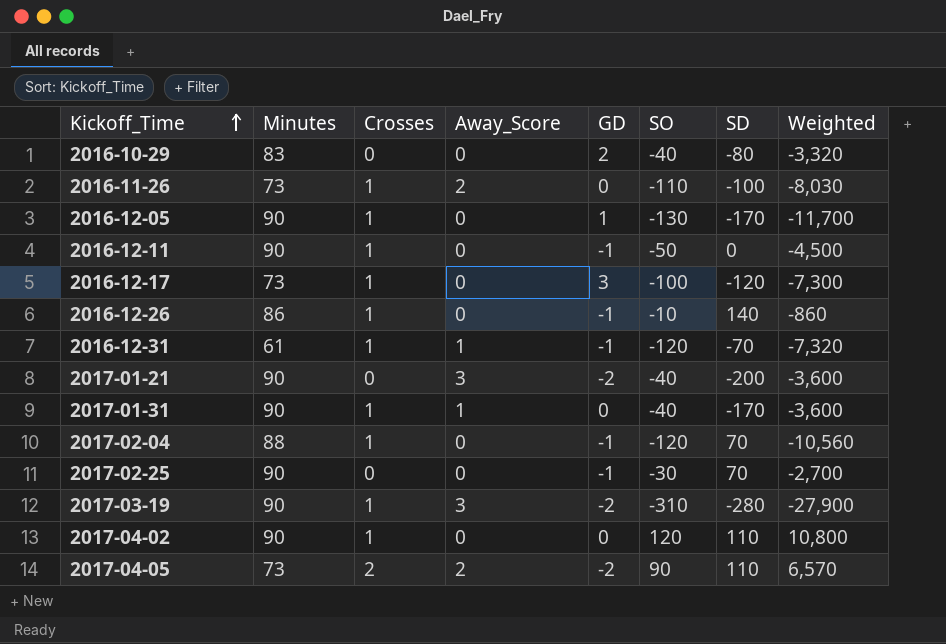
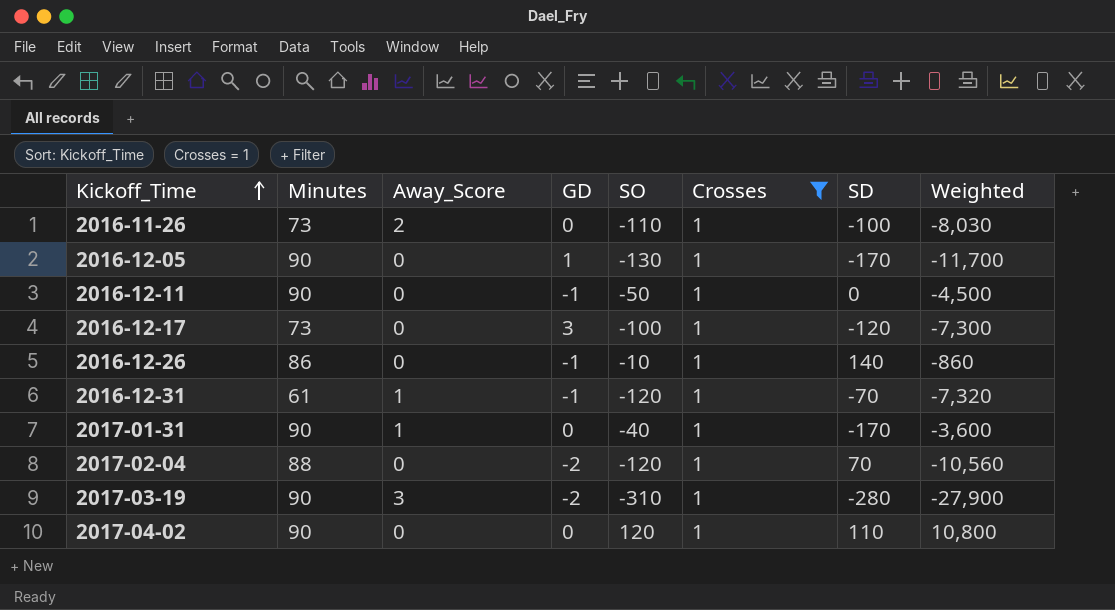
filter: none -> Crosses = 1
column Crosses | position: 3 -> 6
2017-02-04 | GD: -1 -> -2

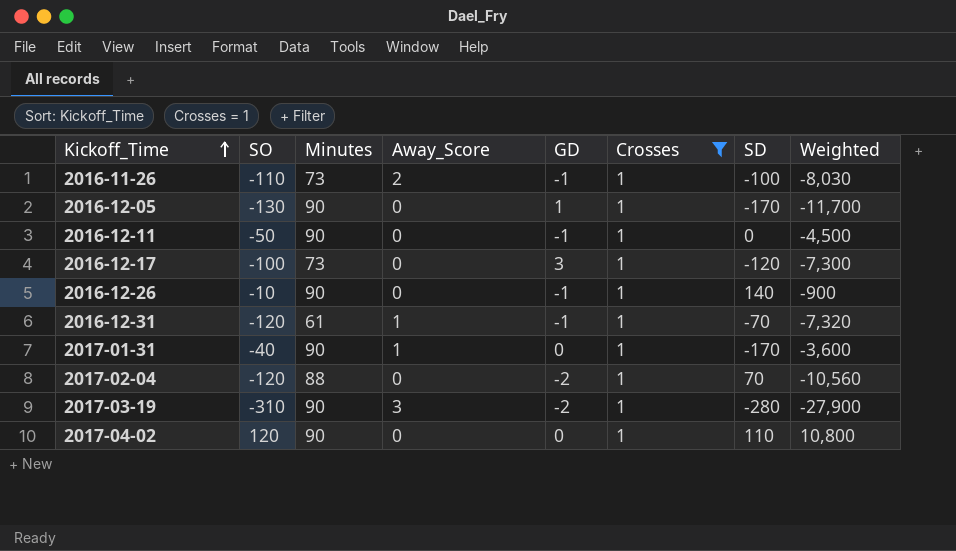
column SO | position: 5 -> 2
2016-11-26 | GD: 0 -> -1
2016-12-26 | Minutes: 86 -> 90
2016-12-26 | Weighted: -860 -> -900

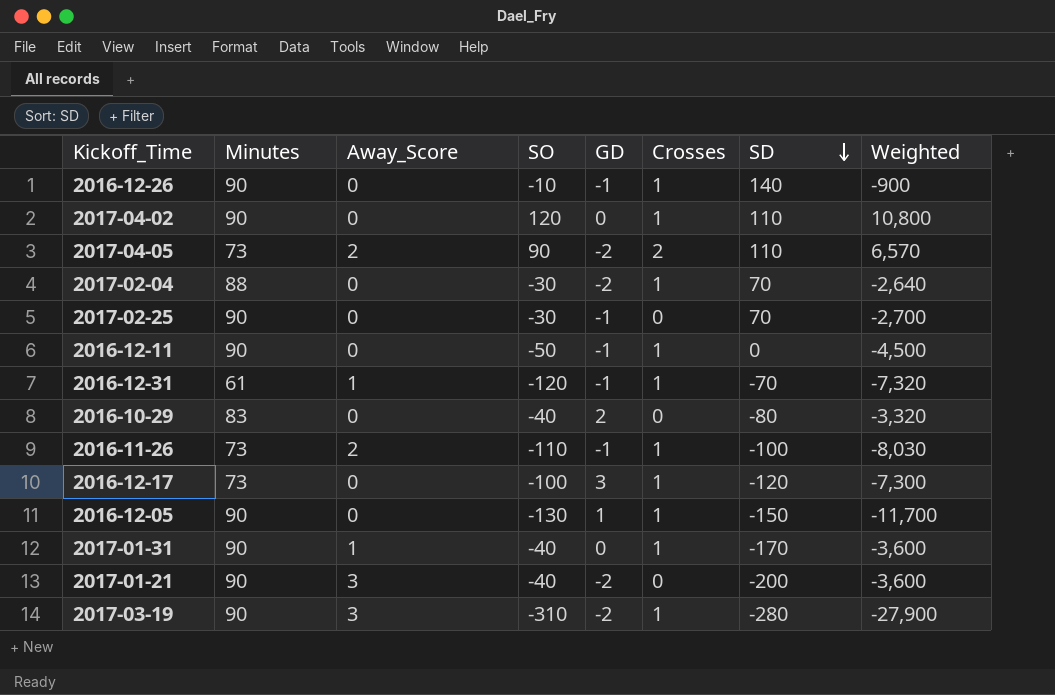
filter: Crosses = 1 -> none
row order: Kickoff_Time ascending -> SD descending
column SO | position: 2 -> 4
2017-02-04 | SO: -120 -> -30
2017-02-04 | Weighted: -10,560 -> -2,640
2016-12-05 | SD: -170 -> -150

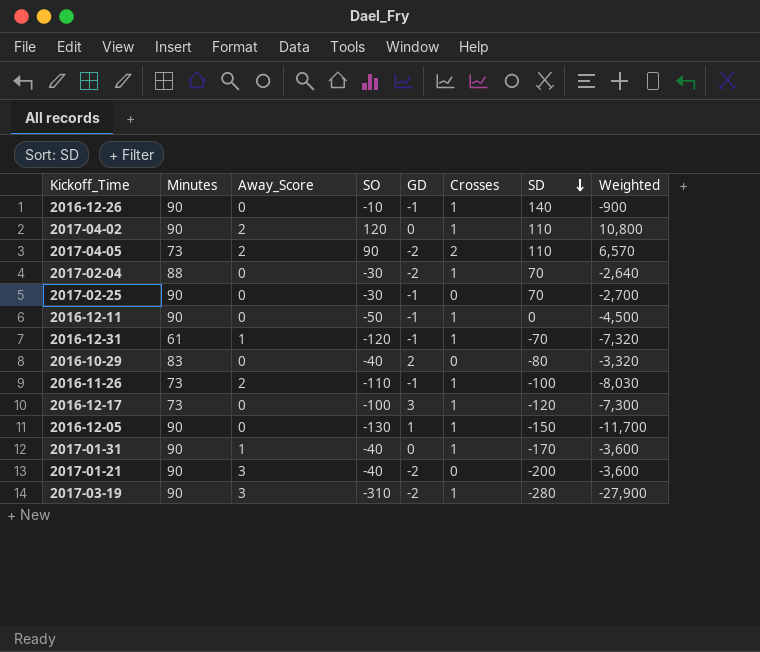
2017-04-02 | Away_Score: 0 -> 2

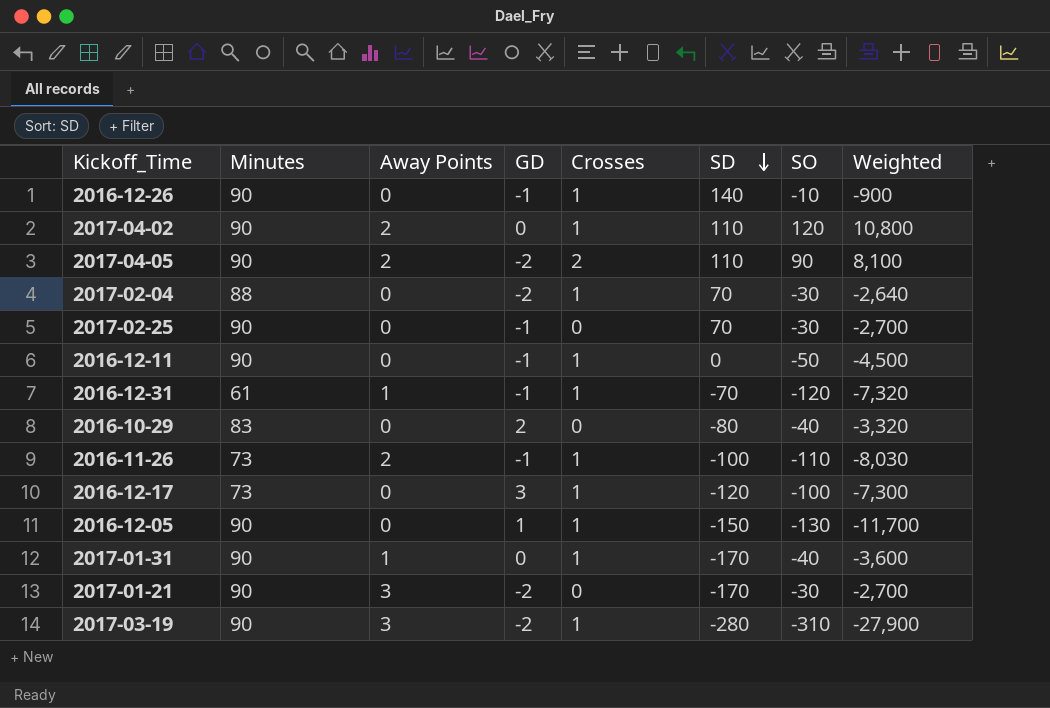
column name: Away_Score -> Away Points
column SO | position: 4 -> 7
2017-04-05 | Minutes: 73 -> 90
2017-04-05 | Weighted: 6,570 -> 8,100
2017-01-21 | SD: -200 -> -170
2017-01-21 | SO: -40 -> -30
2017-01-21 | Weighted: -3,600 -> -2,700

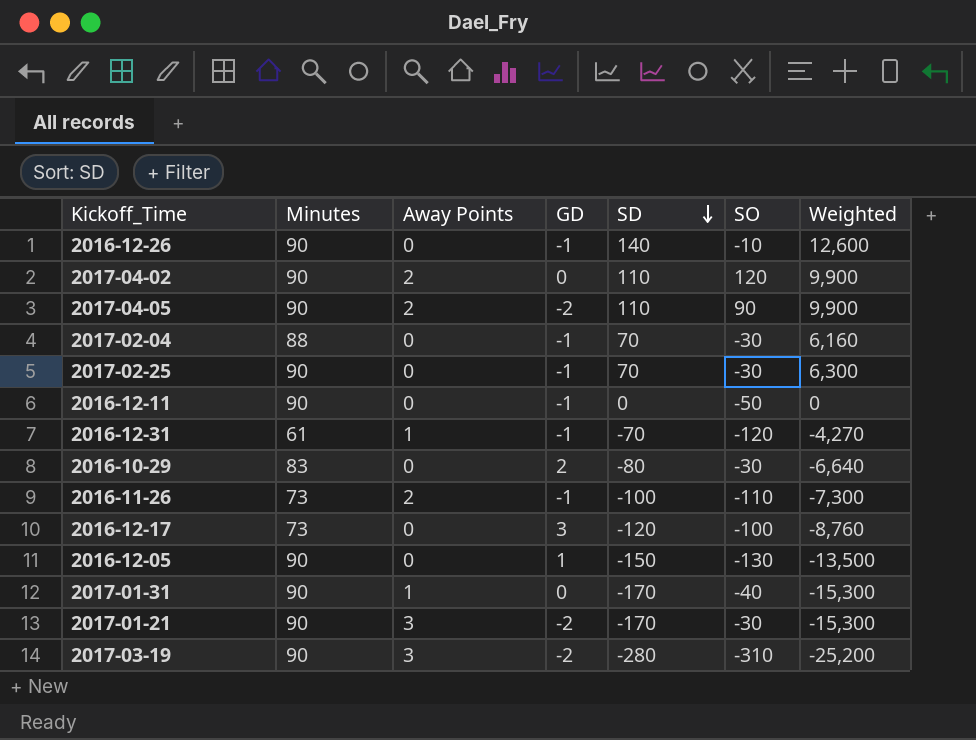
column Crosses | position: 5 -> none
column Weighted | formula: [Minutes] * [SO] -> [Minutes] * [SD]
2017-02-04 | GD: -2 -> -1
2016-10-29 | SO: -40 -> -30

